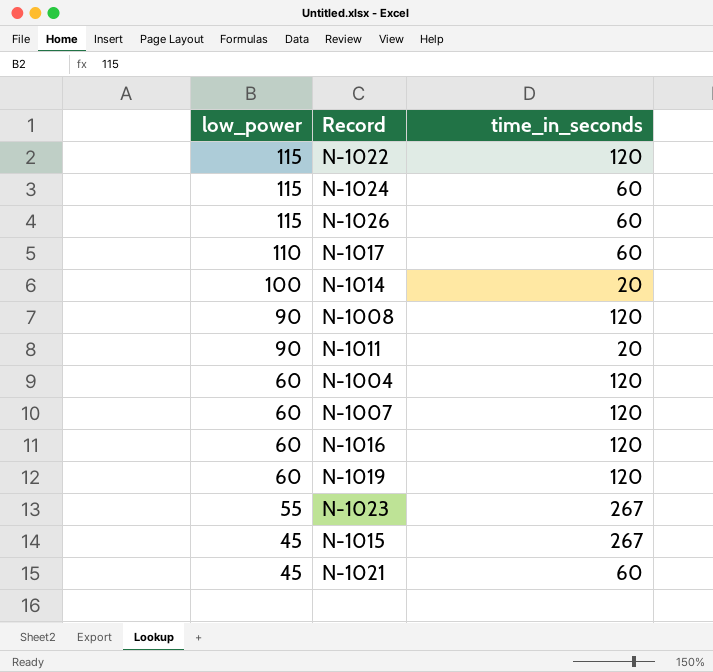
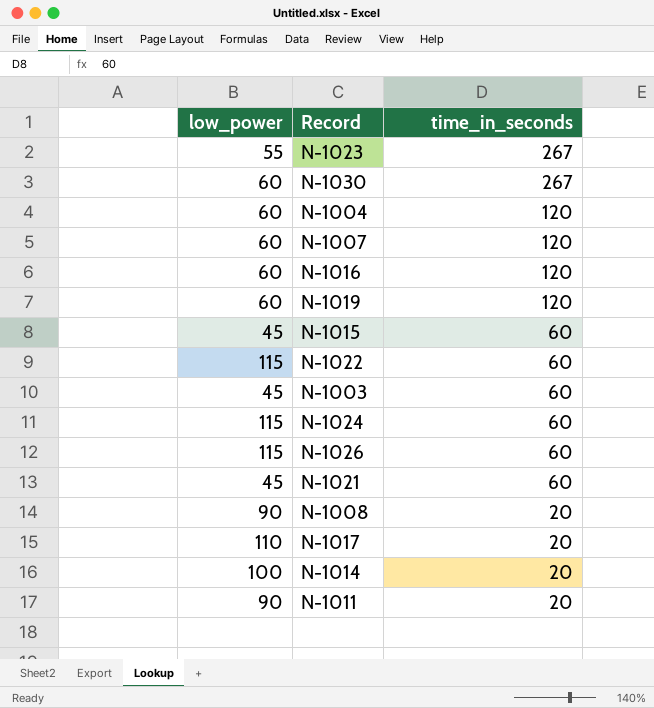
row order: low_power descending -> time_in_seconds descending
row N-1030: none -> 60 | 267
N-1015 | time_in_seconds: 267 -> 60
N-1022 | time_in_seconds: 120 -> 60
row N-1003: none -> 45 | 60
N-1008 | time_in_seconds: 120 -> 20
N-1017 | time_in_seconds: 60 -> 20

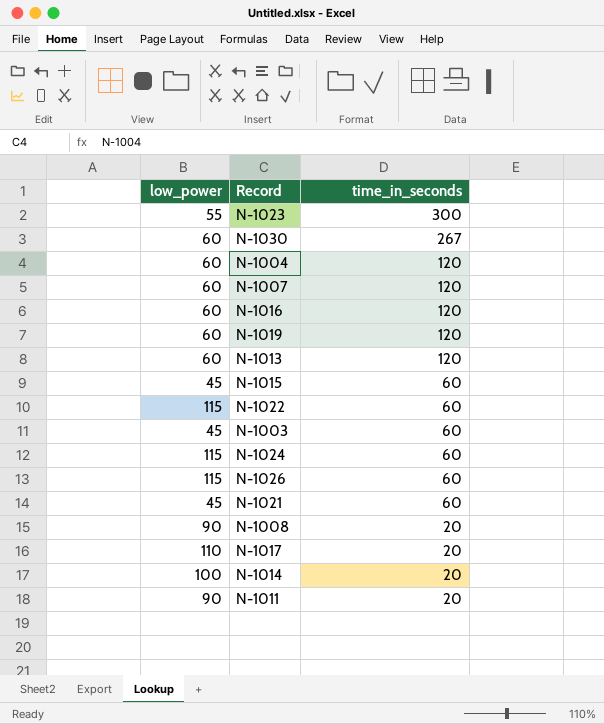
N-1023 | time_in_seconds: 267 -> 300
row N-1013: none -> 60 | 120

